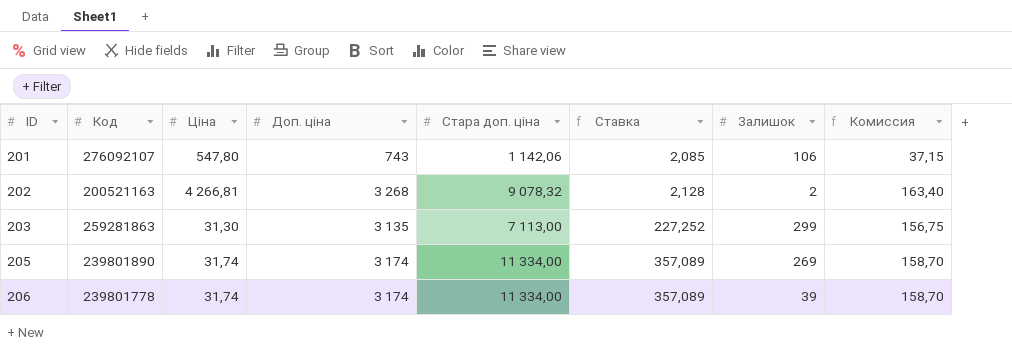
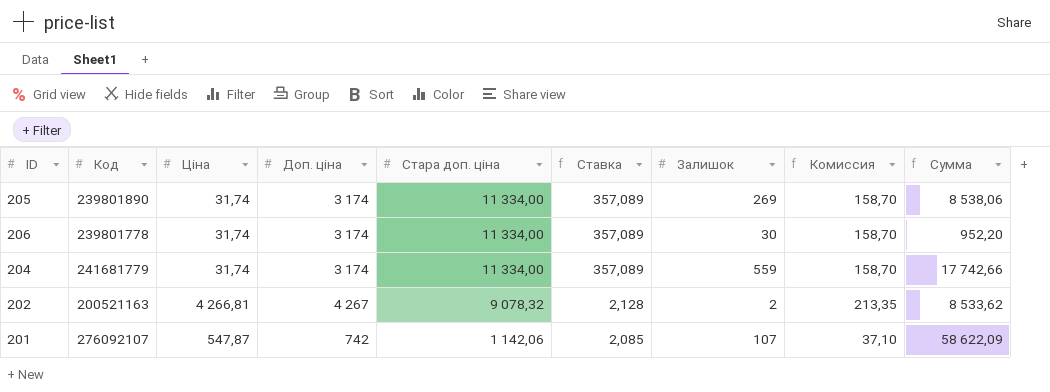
row order: ID ascending -> Стара доп. ціна descending
column Сумма | formula: none -> [Ціна] * [Залишок]
row 203: 259281863 | 31,30 | 3 135 | 7 113,00 | 227,252 | 299 | 156,75 -> none
206 | Залишок: 39 -> 30
row 204: none -> 241681779 | 31,74 | 3 174 | 11 334,00 | 357,089 | 559 | 158,70 | 17 742,66
202 | Доп. ціна: 3 268 -> 4 267
202 | Комиссия: 163,40 -> 213,35
201 | Ціна: 547,80 -> 547,87
201 | Доп. ціна: 743 -> 742
201 | Залишок: 106 -> 107
201 | Комиссия: 37,15 -> 37,10

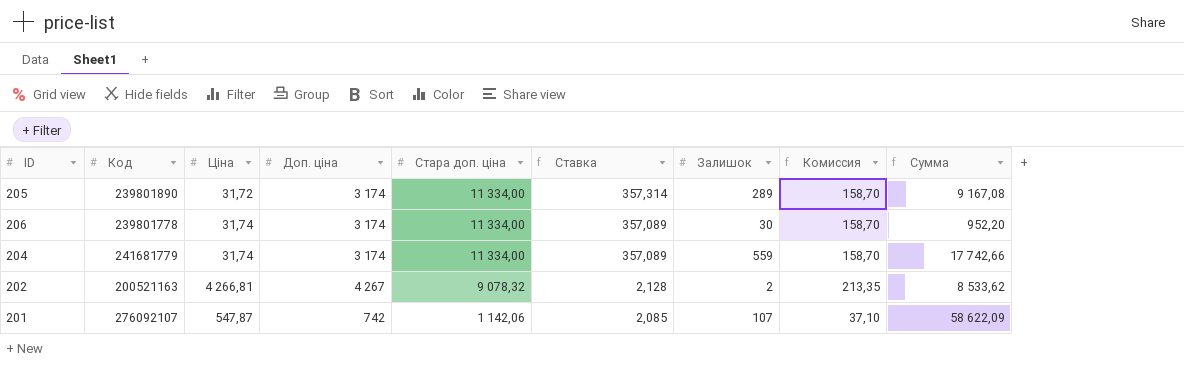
205 | Ціна: 31,74 -> 31,72
205 | Ставка: 357,089 -> 357,314
205 | Залишок: 269 -> 289
205 | Сумма: 8 538,06 -> 9 167,08

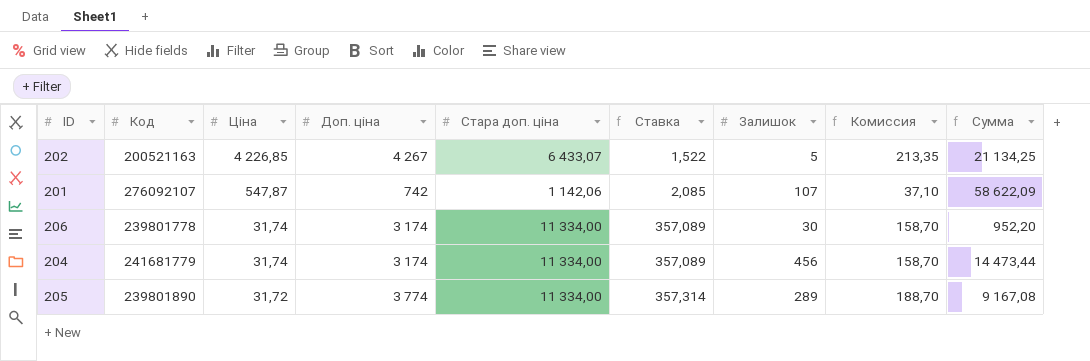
row order: Стара доп. ціна descending -> Ціна descending
202 | Ціна: 4 266,81 -> 4 226,85
202 | Стара доп. ціна: 9 078,32 -> 6 433,07
202 | Ставка: 2,128 -> 1,522
202 | Залишок: 2 -> 5
202 | Сумма: 8 533,62 -> 21 134,25
204 | Залишок: 559 -> 456
204 | Сумма: 17 742,66 -> 14 473,44
205 | Доп. ціна: 3 174 -> 3 774
205 | Комиссия: 158,70 -> 188,70

